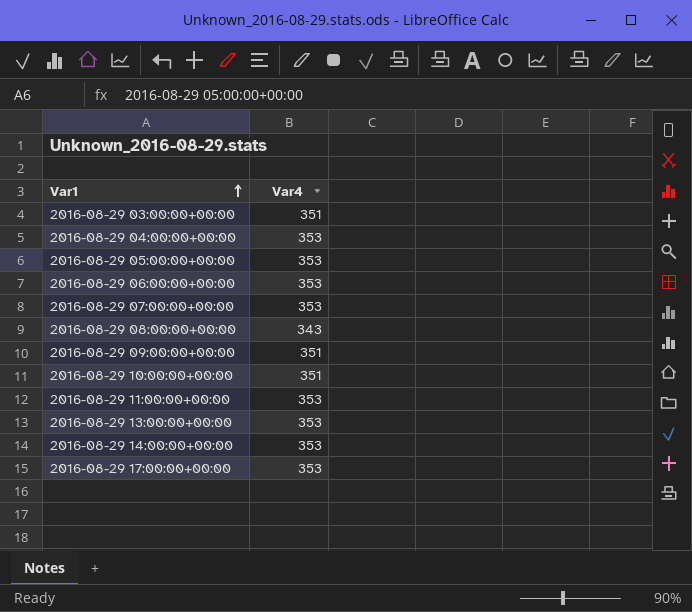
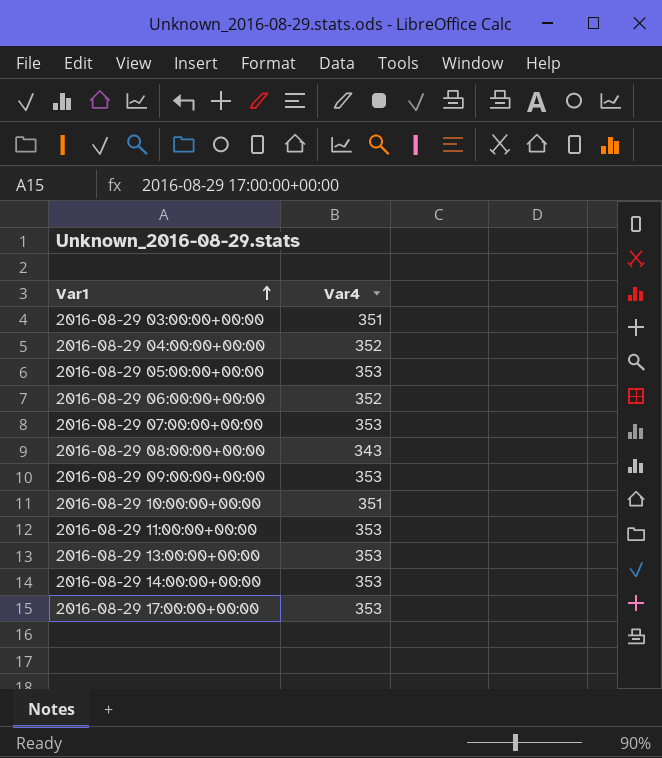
2016-08-29 04:00:00+00:00 | Var4: 353 -> 352
2016-08-29 06:00:00+00:00 | Var4: 353 -> 352
2016-08-29 09:00:00+00:00 | Var4: 351 -> 353

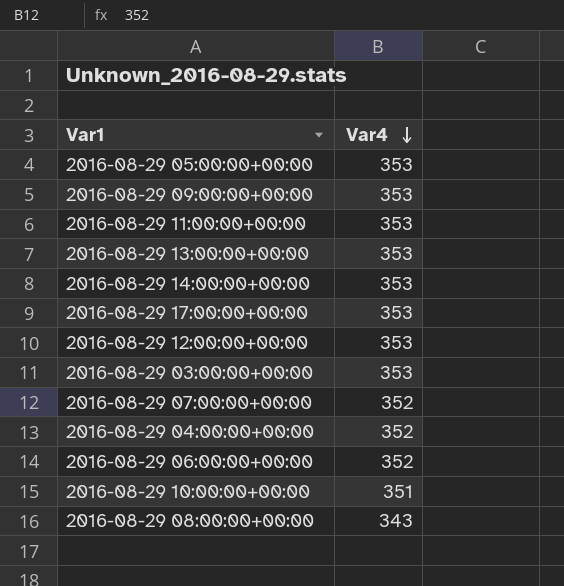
row order: Var1 ascending -> Var4 descending
row 2016-08-29 12:00:00+00:00: none -> 353
2016-08-29 03:00:00+00:00 | Var4: 351 -> 353
2016-08-29 07:00:00+00:00 | Var4: 353 -> 352

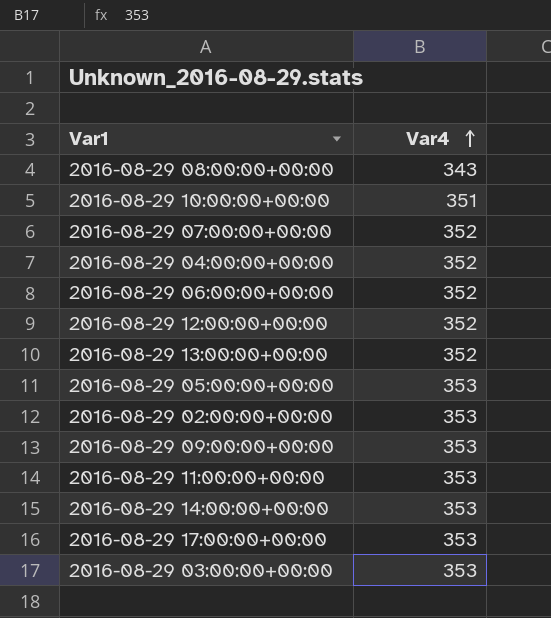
row order: Var4 descending -> Var4 ascending
2016-08-29 12:00:00+00:00 | Var4: 353 -> 352
2016-08-29 13:00:00+00:00 | Var4: 353 -> 352
row 2016-08-29 02:00:00+00:00: none -> 353

